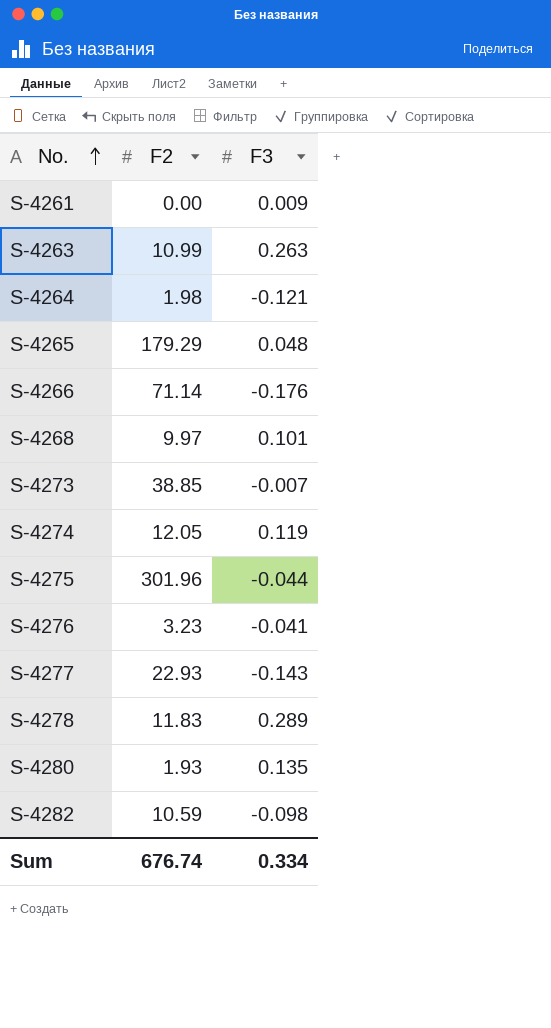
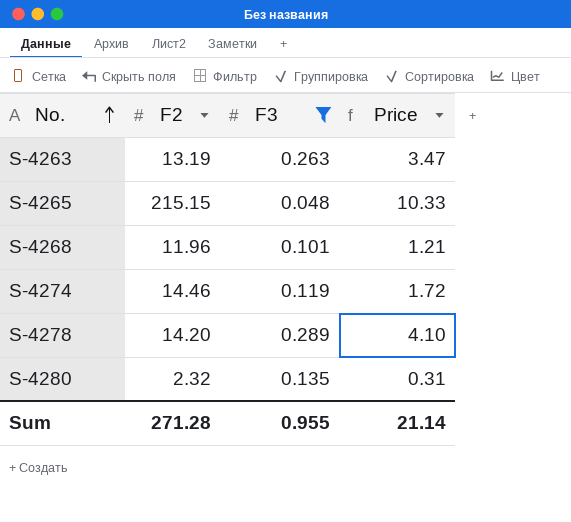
filter: none -> F3 >= 0.048
column Price | formula: none -> [F2] * [F3]
S-4263 | F2: 10.99 -> 13.19
S-4265 | F2: 179.29 -> 215.15
S-4268 | F2: 9.97 -> 11.96
S-4274 | F2: 12.05 -> 14.46
S-4278 | F2: 11.83 -> 14.20
S-4280 | F2: 1.93 -> 2.32
Sum | F2: 676.74 -> 271.28
Sum | F3: 0.334 -> 0.955

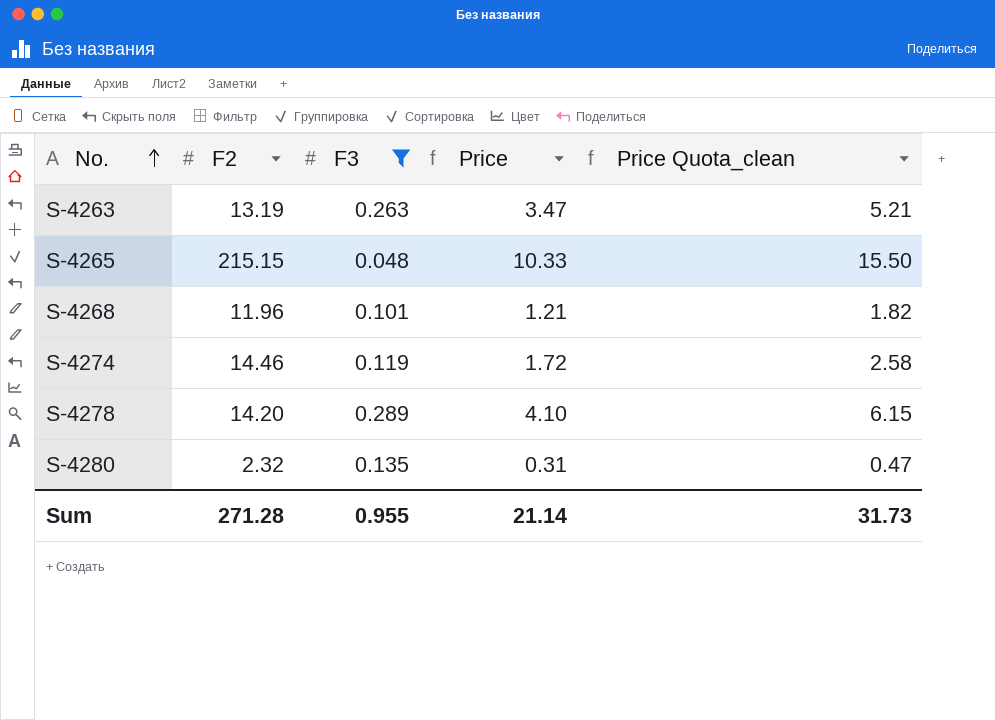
column Price Quota_clean | formula: none -> [Price] * 1.5

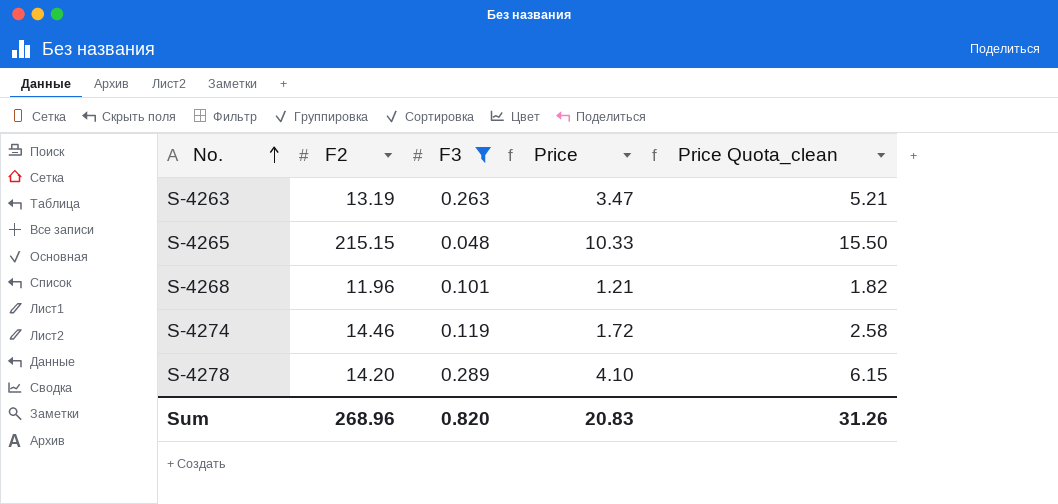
row S-4280: 2.32 | 0.135 | 0.31 | 0.47 -> none
Sum | F2: 271.28 -> 268.96
Sum | F3: 0.955 -> 0.820
Sum | Price: 21.14 -> 20.83
Sum | Price Quota_clean: 31.73 -> 31.26

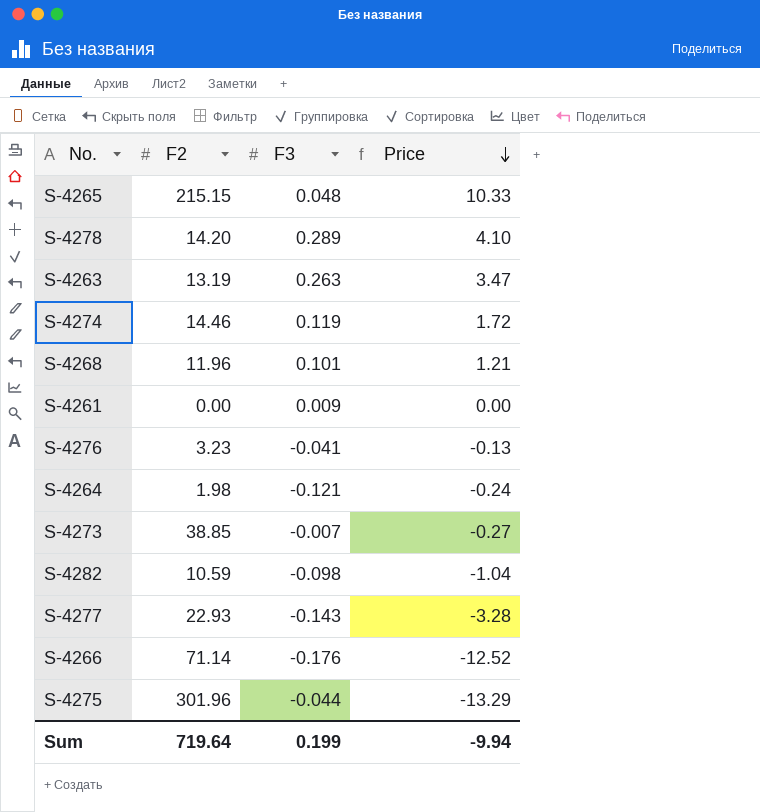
filter: F3 >= 0.048 -> none
row order: No. ascending -> Price descending
column Price Quota_clean | formula: [Price] * 1.5 -> none
Sum | F2: 268.96 -> 719.64
Sum | F3: 0.820 -> 0.199
Sum | Price: 20.83 -> -9.94

